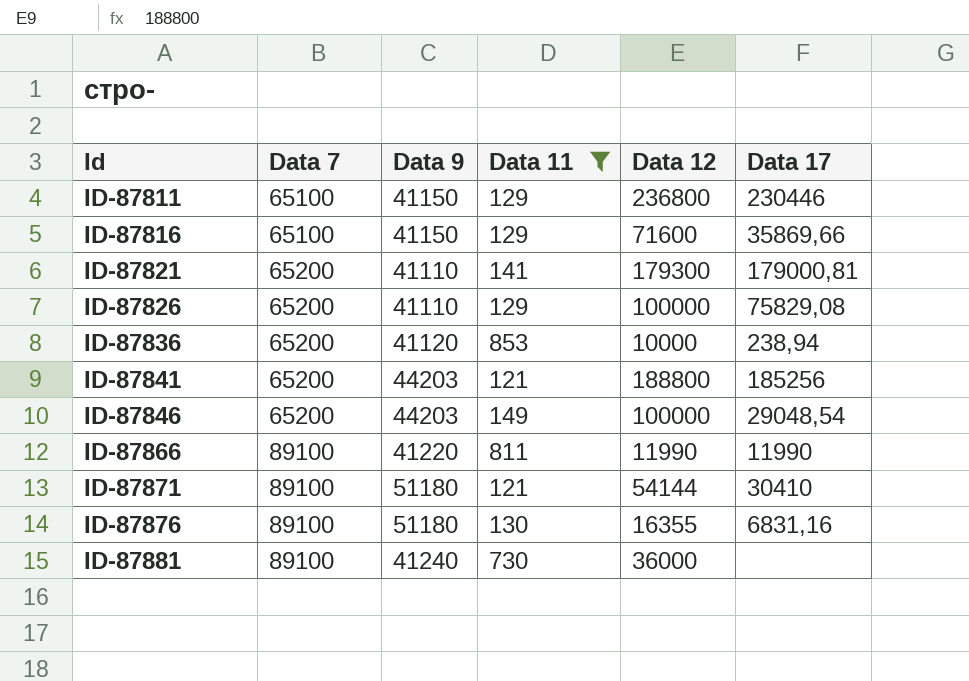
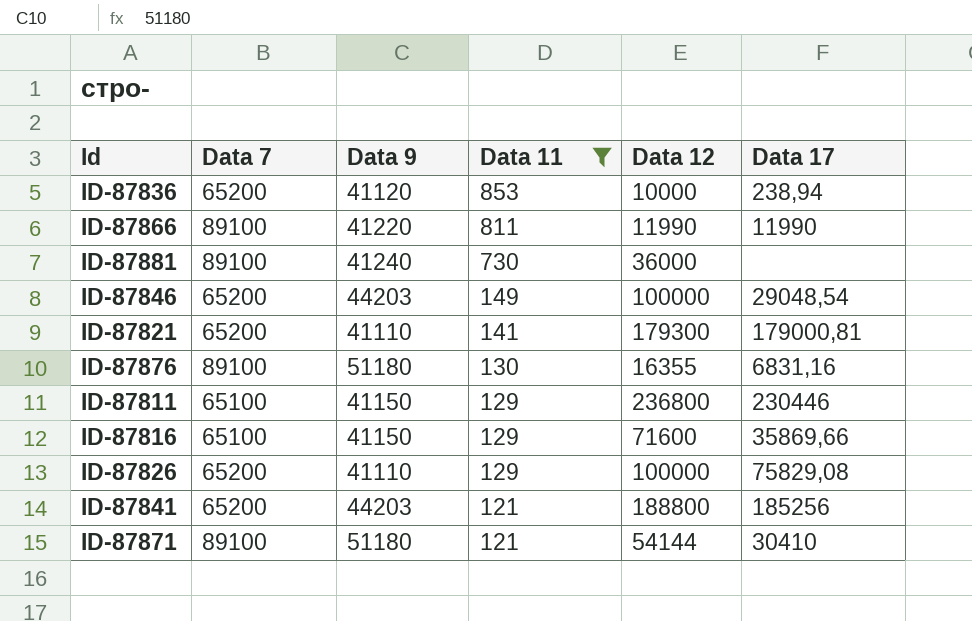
row order: Id ascending -> Data 11 descending

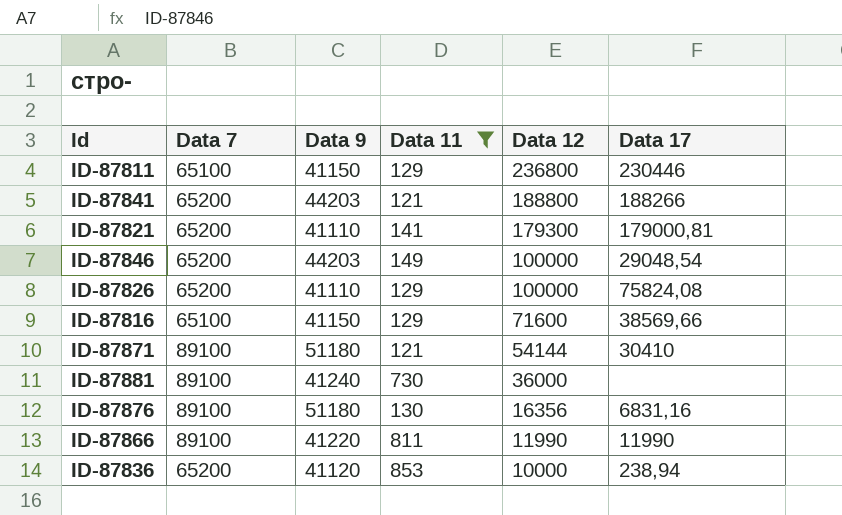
row order: Data 11 descending -> Data 12 descending
ID-87841 | Data 17: 185256 -> 188266
ID-87826 | Data 17: 75829,08 -> 75824,08
ID-87816 | Data 17: 35869,66 -> 38569,66
ID-87876 | Data 12: 16355 -> 16356

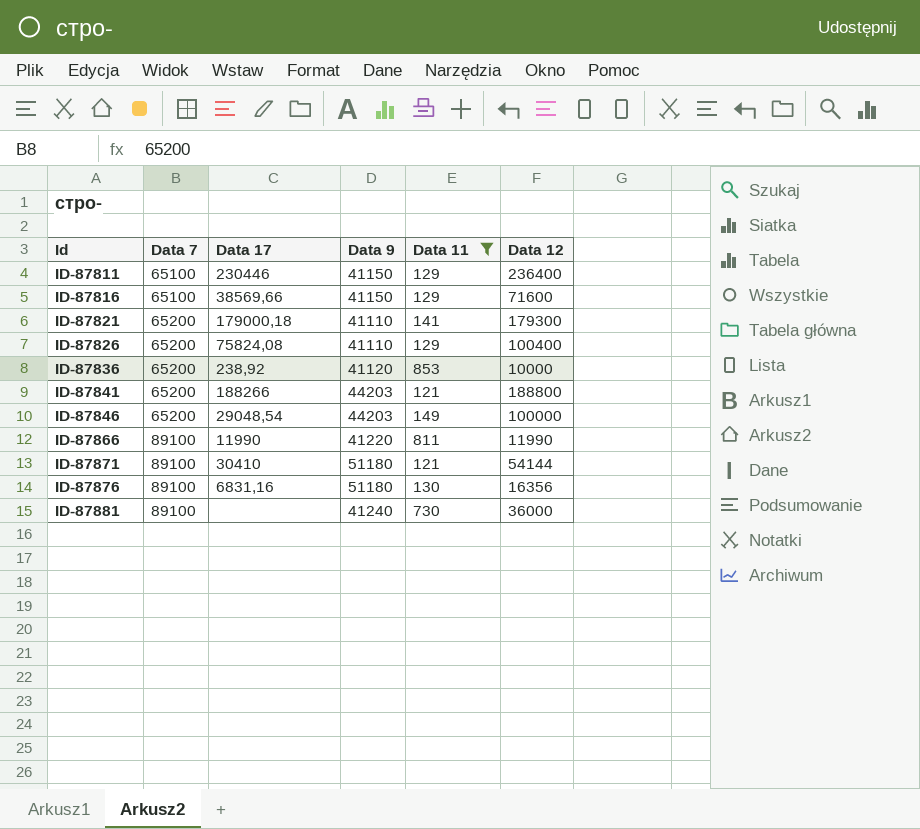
row order: Data 12 descending -> Id ascending
column Data 17 | position: 6 -> 3
ID-87811 | Data 12: 236800 -> 236400
ID-87821 | Data 17: 179000,81 -> 179000,18
ID-87826 | Data 12: 100000 -> 100400
ID-87836 | Data 17: 238,94 -> 238,92

